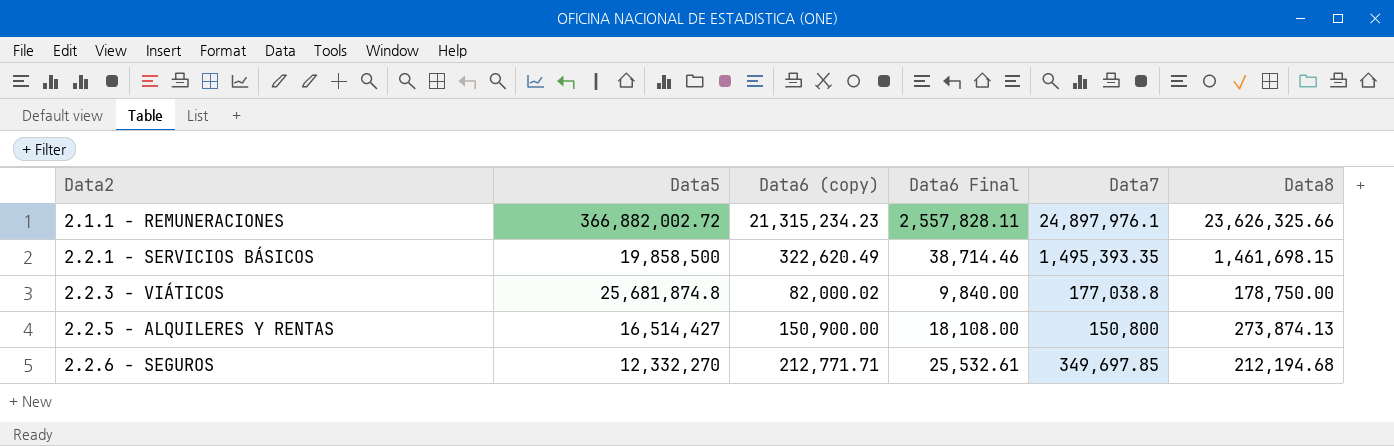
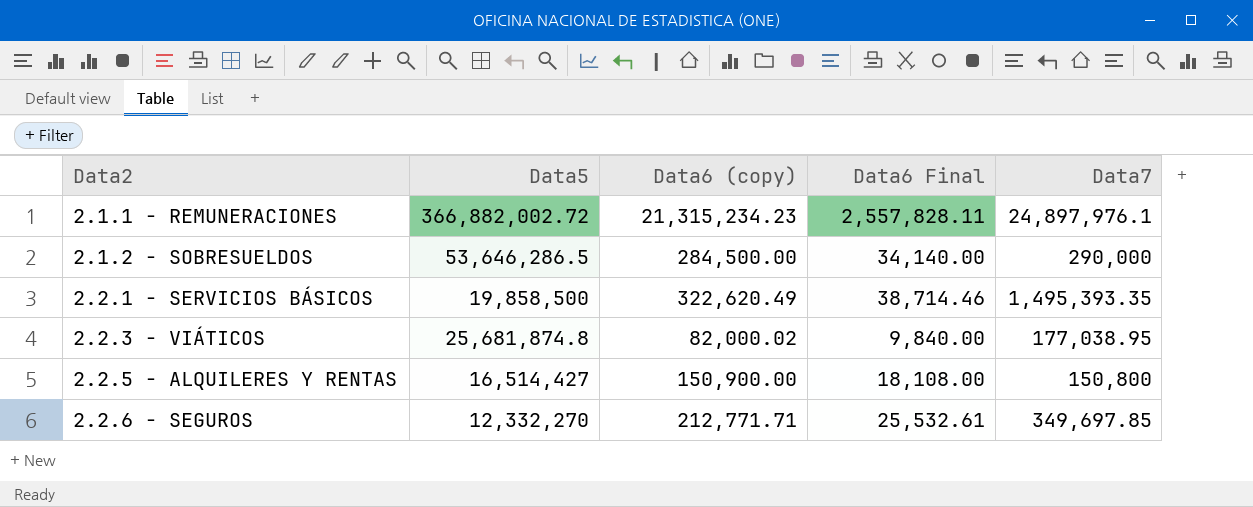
column Data8 | position: 6 -> none
row 2.1.2 - SOBRESUELDOS: none -> 53,646,286.5 | 284,500.00 | 34,140.00 | 290,000
2.2.3 - VIÁTICOS | Data7: 177,038.8 -> 177,038.95

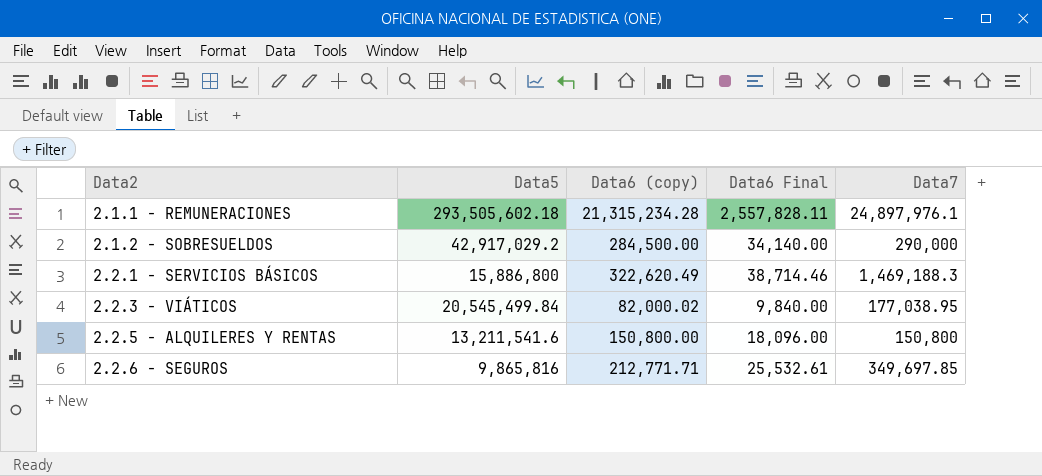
2.1.1 - REMUNERACIONES | Data5: 366,882,002.72 -> 293,505,602.18
2.1.1 - REMUNERACIONES | Data6 (copy): 21,315,234.23 -> 21,315,234.28
2.1.2 - SOBRESUELDOS | Data5: 53,646,286.5 -> 42,917,029.2
2.2.1 - SERVICIOS BÁSICOS | Data5: 19,858,500 -> 15,886,800
2.2.1 - SERVICIOS BÁSICOS | Data7: 1,495,393.35 -> 1,469,188.3
2.2.3 - VIÁTICOS | Data5: 25,681,874.8 -> 20,545,499.84
2.2.5 - ALQUILERES Y RENTAS | Data5: 16,514,427 -> 13,211,541.6
2.2.5 - ALQUILERES Y RENTAS | Data6 (copy): 150,900.00 -> 150,800.00
2.2.5 - ALQUILERES Y RENTAS | Data6 Final: 18,108.00 -> 18,096.00
2.2.6 - SEGUROS | Data5: 12,332,270 -> 9,865,816

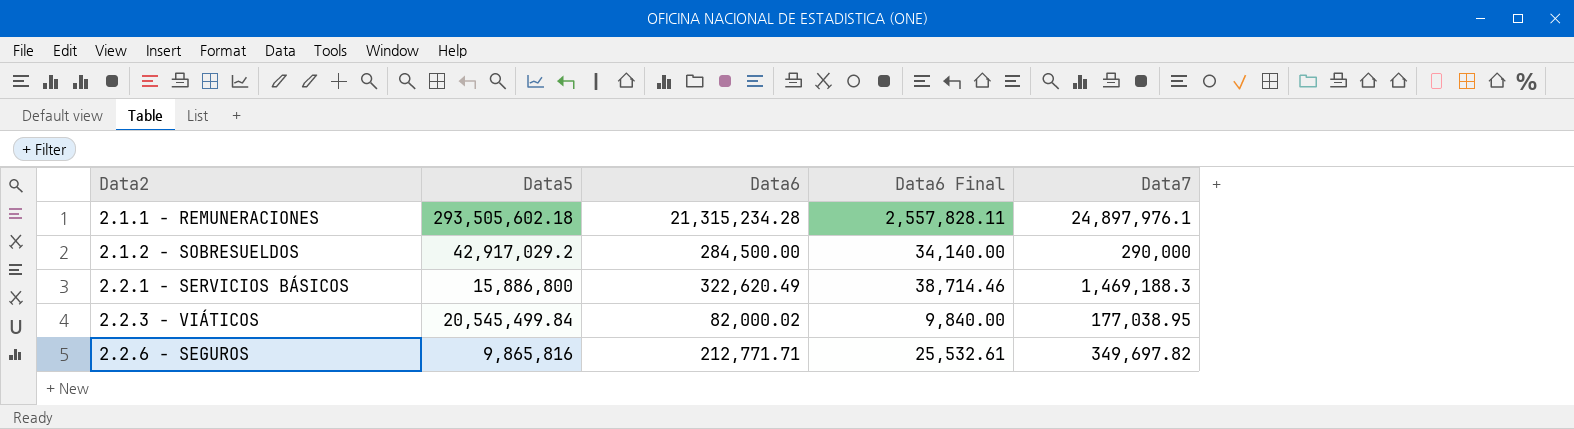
column name: Data6 (copy) -> Data6
row 2.2.5 - ALQUILERES Y RENTAS: 13,211,541.6 | 150,800.00 | 18,096.00 | 150,800 -> none
2.2.6 - SEGUROS | Data7: 349,697.85 -> 349,697.82

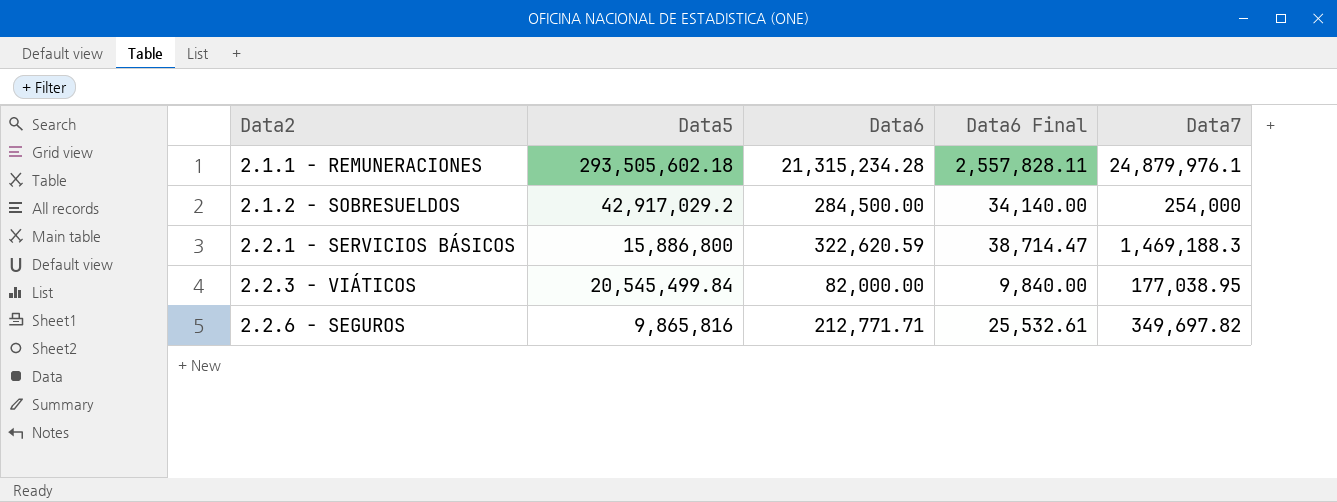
2.1.1 - REMUNERACIONES | Data7: 24,897,976.1 -> 24,879,976.1
2.1.2 - SOBRESUELDOS | Data7: 290,000 -> 254,000
2.2.1 - SERVICIOS BÁSICOS | Data6: 322,620.49 -> 322,620.59
2.2.1 - SERVICIOS BÁSICOS | Data6 Final: 38,714.46 -> 38,714.47
2.2.3 - VIÁTICOS | Data6: 82,000.02 -> 82,000.00

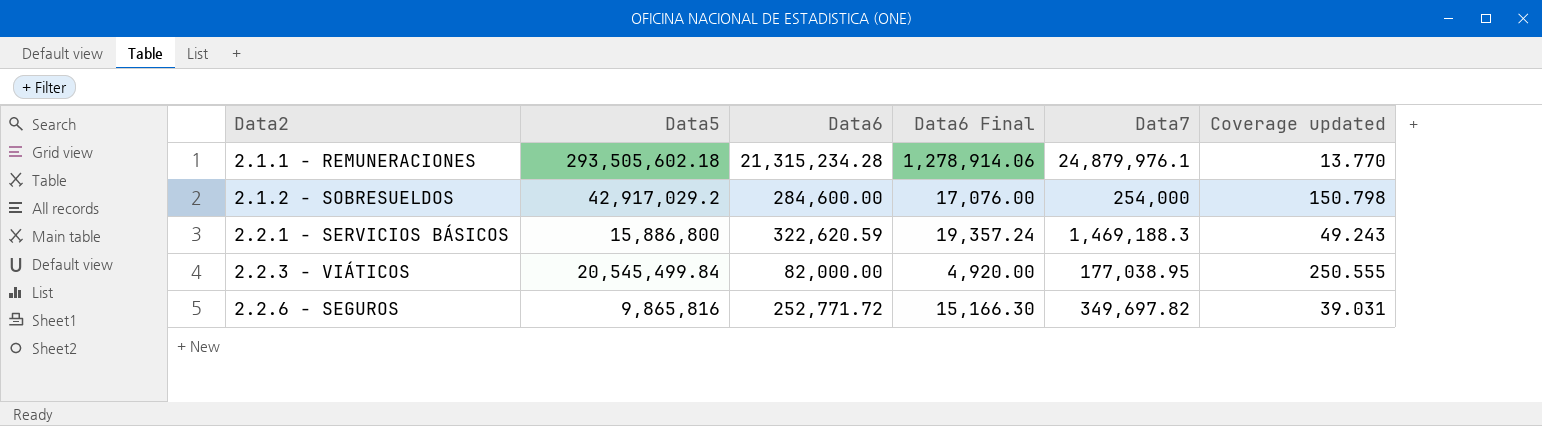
column Data6 Final | formula: [Data6] * 0.12 -> [Data6] * 0.06
column Coverage updated | formula: none -> [Data5] / [Data6]
2.1.2 - SOBRESUELDOS | Data6: 284,500.00 -> 284,600.00
2.2.6 - SEGUROS | Data6: 212,771.71 -> 252,771.72

